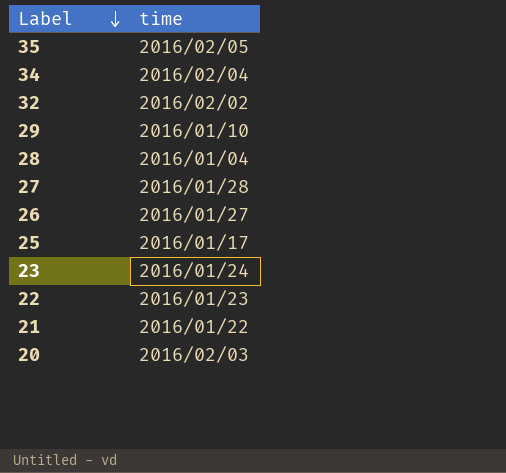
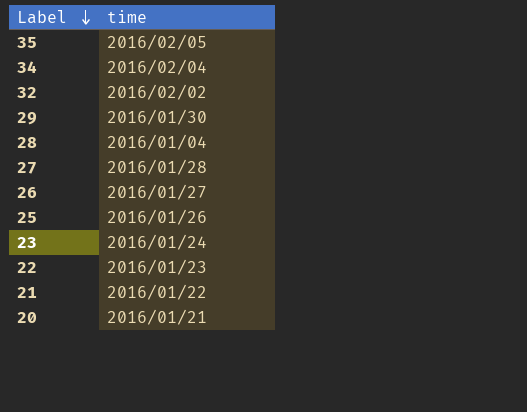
29 | time: 2016/01/10 -> 2016/01/30
25 | time: 2016/01/17 -> 2016/01/26
20 | time: 2016/02/03 -> 2016/01/21

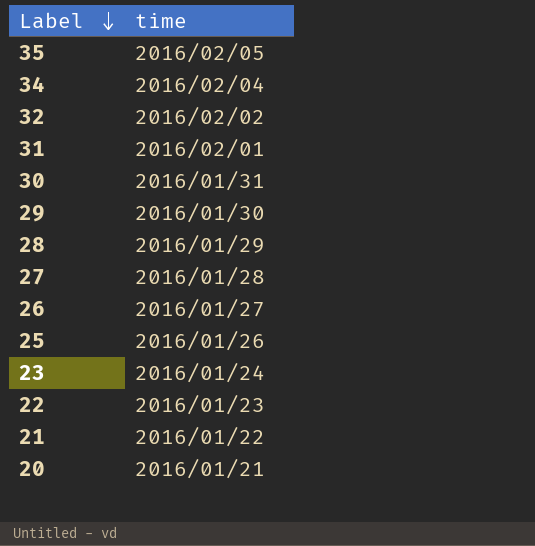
row 31: none -> 2016/02/01
row 30: none -> 2016/01/31
28 | time: 2016/01/04 -> 2016/01/29

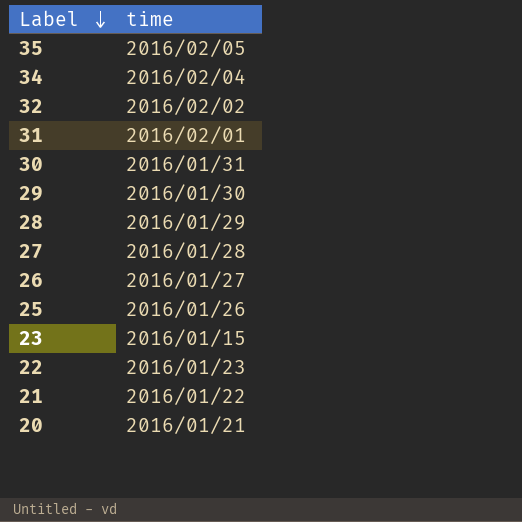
23 | time: 2016/01/24 -> 2016/01/15

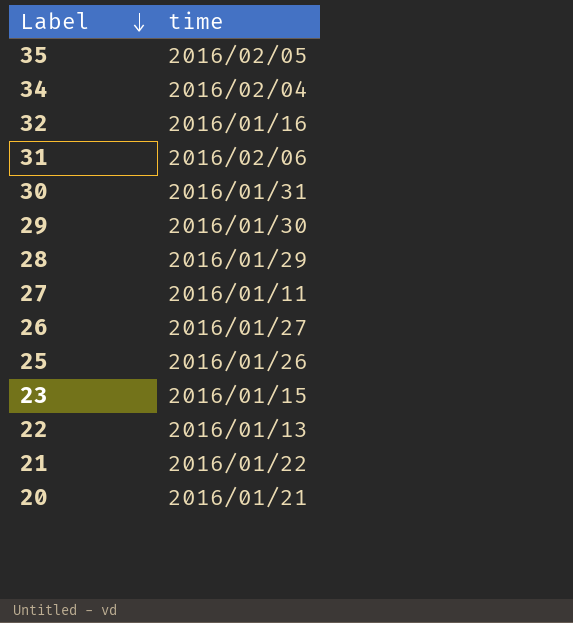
32 | time: 2016/02/02 -> 2016/01/16
31 | time: 2016/02/01 -> 2016/02/06
27 | time: 2016/01/28 -> 2016/01/11
22 | time: 2016/01/23 -> 2016/01/13

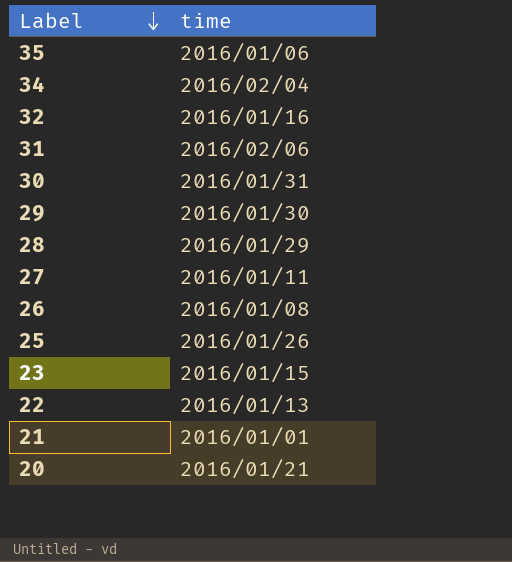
35 | time: 2016/02/05 -> 2016/01/06
26 | time: 2016/01/27 -> 2016/01/08
21 | time: 2016/01/22 -> 2016/01/01

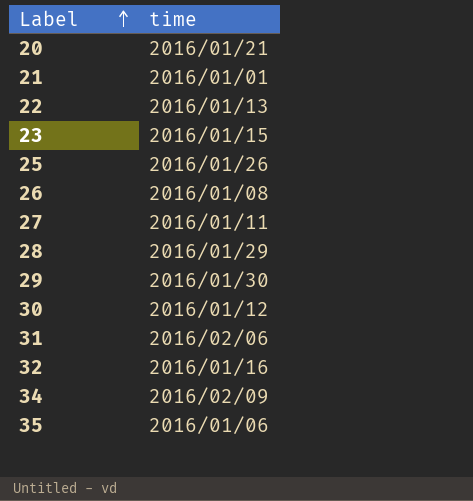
row order: Label descending -> Label ascending
30 | time: 2016/01/31 -> 2016/01/12
34 | time: 2016/02/04 -> 2016/02/09

